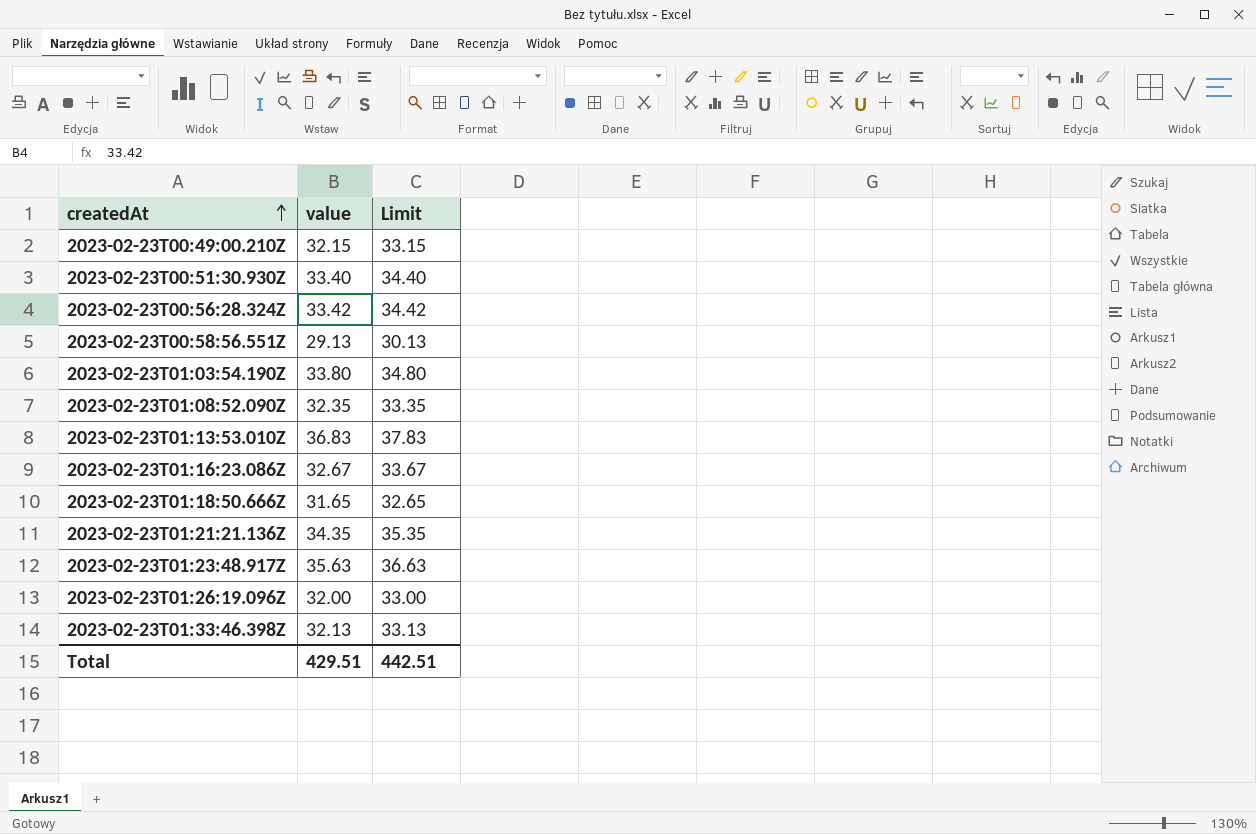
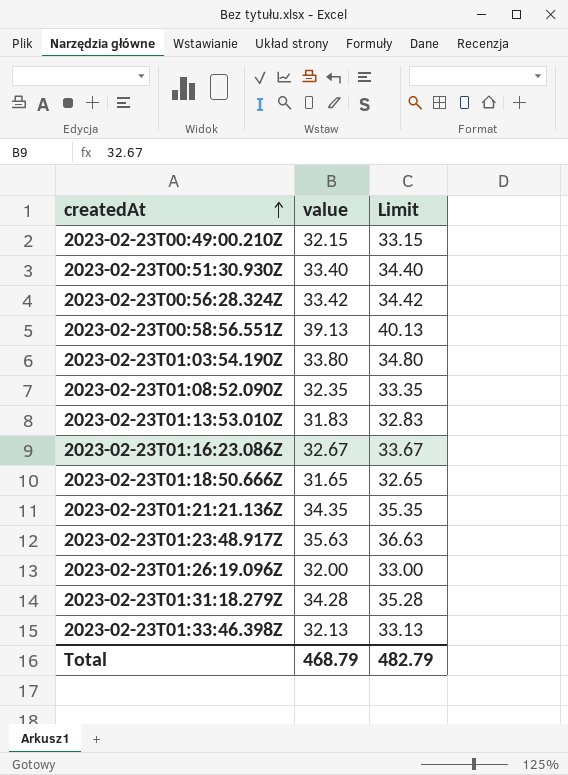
2023-02-23T00:58:56.551Z | value: 29.13 -> 39.13
2023-02-23T00:58:56.551Z | Limit: 30.13 -> 40.13
2023-02-23T01:13:53.010Z | value: 36.83 -> 31.83
2023-02-23T01:13:53.010Z | Limit: 37.83 -> 32.83
row 2023-02-23T01:31:18.279Z: none -> 34.28 | 35.28
Total | value: 429.51 -> 468.79
Total | Limit: 442.51 -> 482.79

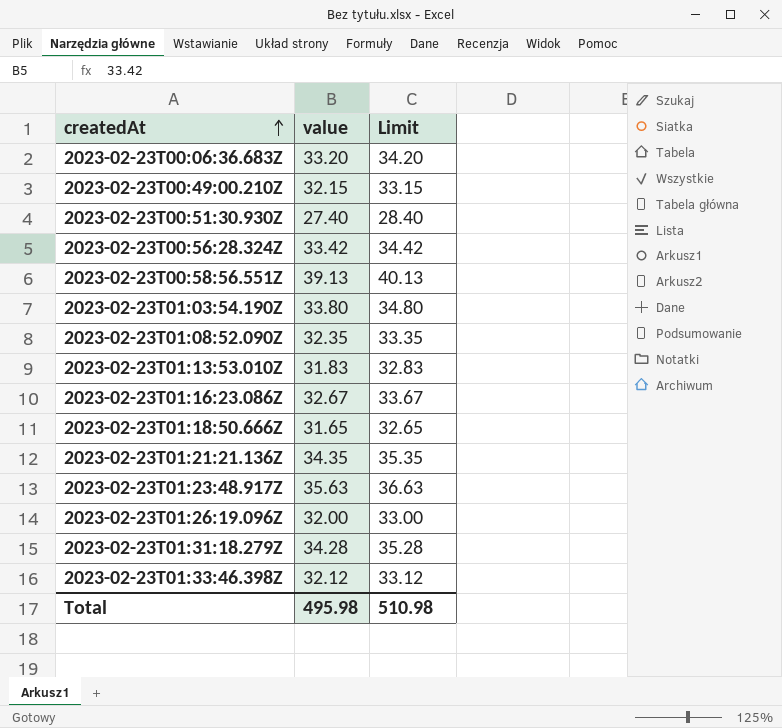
row 2023-02-23T00:06:36.683Z: none -> 33.20 | 34.20
2023-02-23T00:51:30.930Z | value: 33.40 -> 27.40
2023-02-23T00:51:30.930Z | Limit: 34.40 -> 28.40
2023-02-23T01:33:46.398Z | value: 32.13 -> 32.12
2023-02-23T01:33:46.398Z | Limit: 33.13 -> 33.12
Total | value: 468.79 -> 495.98
Total | Limit: 482.79 -> 510.98

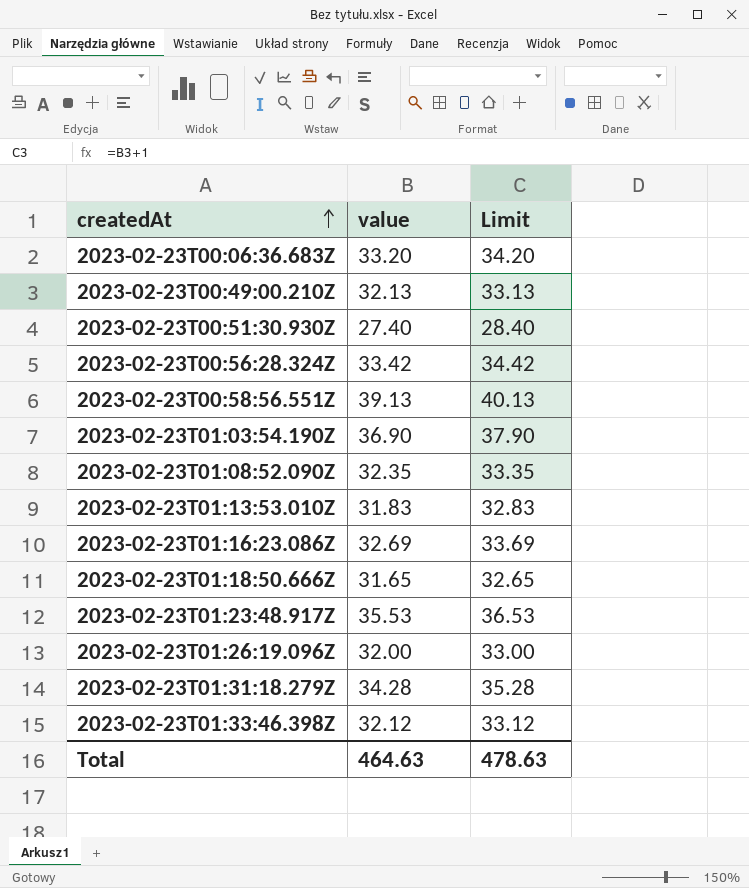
row 2023-02-23T01:21:21.136Z: 34.35 | 35.35 -> none
2023-02-23T00:49:00.210Z | value: 32.15 -> 32.13
2023-02-23T00:49:00.210Z | Limit: 33.15 -> 33.13
2023-02-23T01:03:54.190Z | value: 33.80 -> 36.90
2023-02-23T01:03:54.190Z | Limit: 34.80 -> 37.90
2023-02-23T01:16:23.086Z | value: 32.67 -> 32.69
2023-02-23T01:16:23.086Z | Limit: 33.67 -> 33.69
2023-02-23T01:23:48.917Z | value: 35.63 -> 35.53
2023-02-23T01:23:48.917Z | Limit: 36.63 -> 36.53
Total | value: 495.98 -> 464.63
Total | Limit: 510.98 -> 478.63

